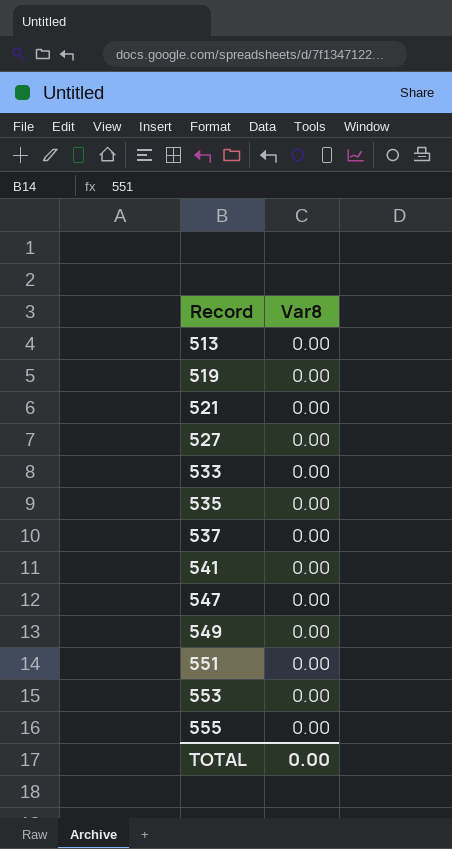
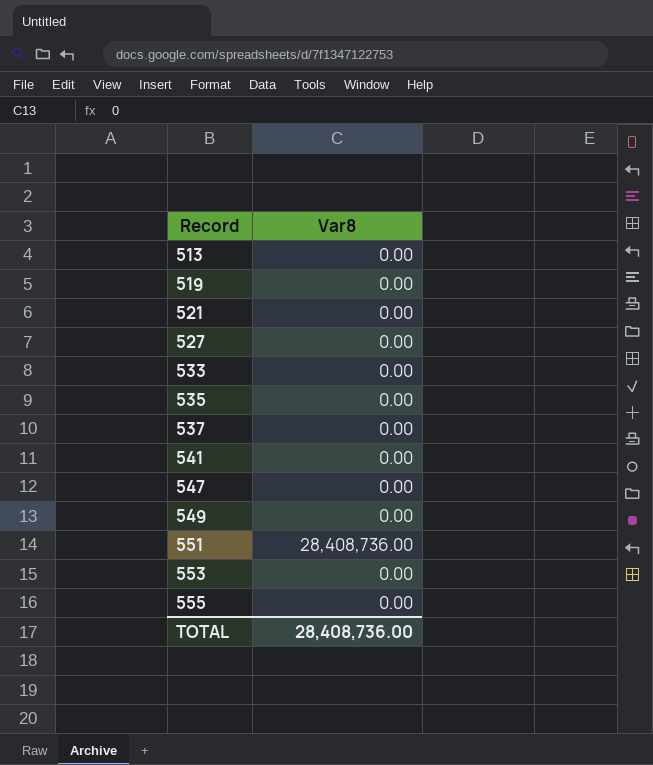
551 | Var8: 0.00 -> 28,408,736.00
TOTAL | Var8: 0.00 -> 28,408,736.00

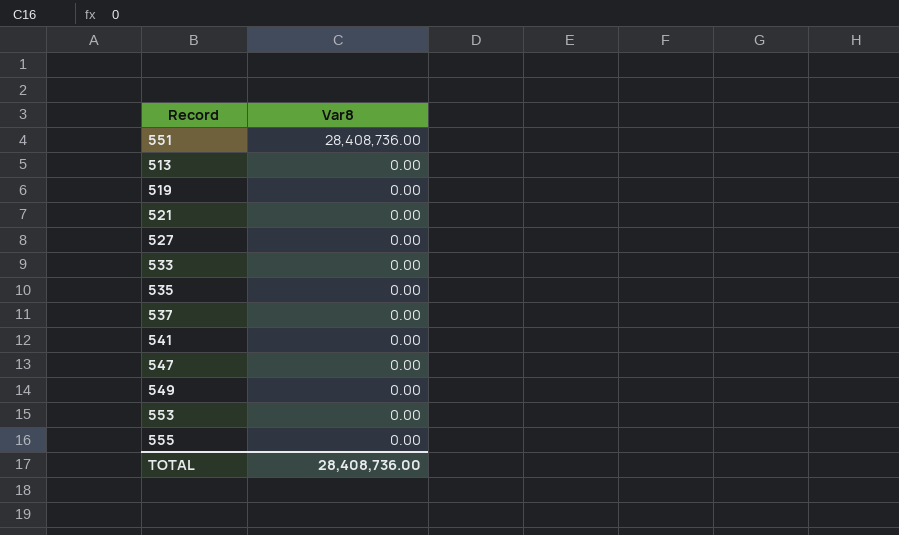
row order: Record ascending -> Var8 descending

